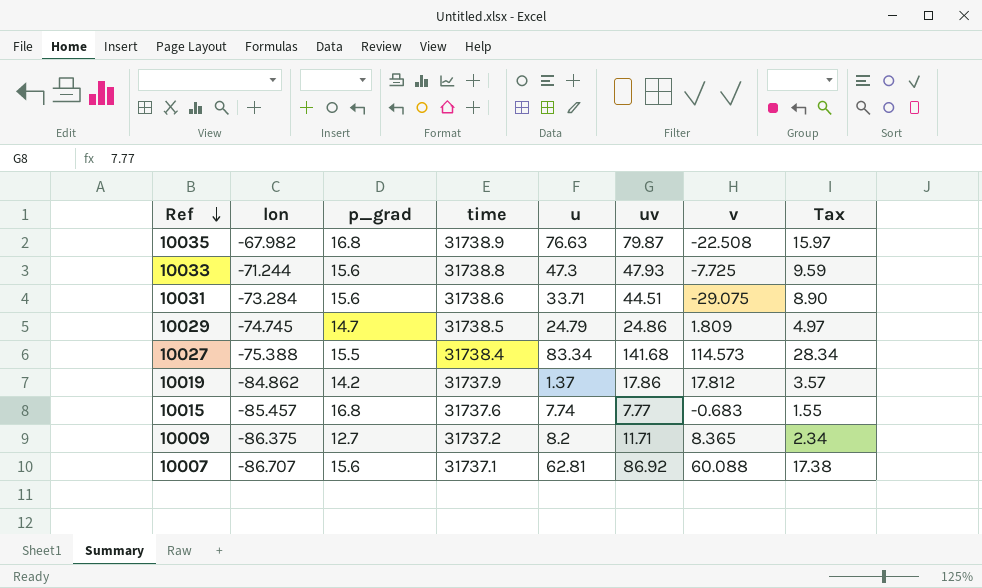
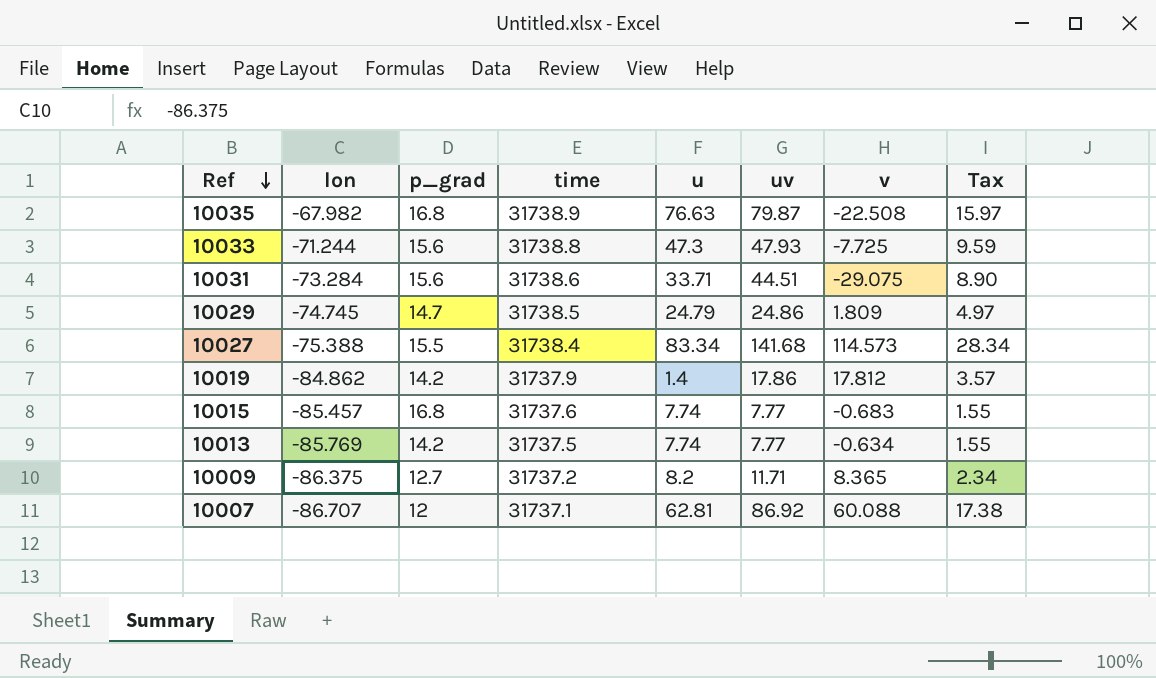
10019 | u: 1.37 -> 1.4
row 10013: none -> -85.769 | 14.2 | 31737.5 | 7.74 | 7.77 | -0.634 | 1.55
10007 | p_grad: 15.6 -> 12

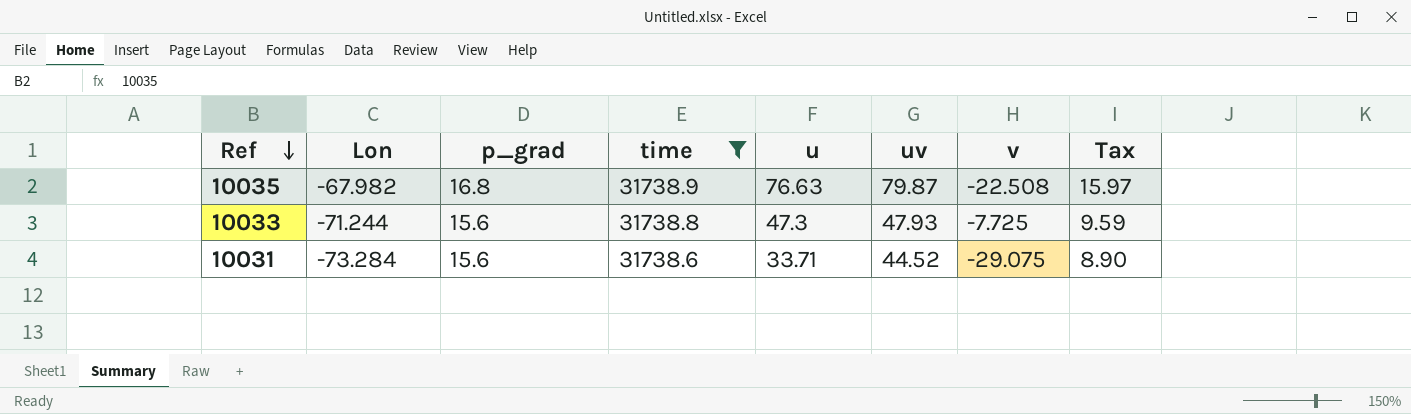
filter: none -> time >= 31738.6
column name: lon -> Lon
10031 | uv: 44.51 -> 44.52

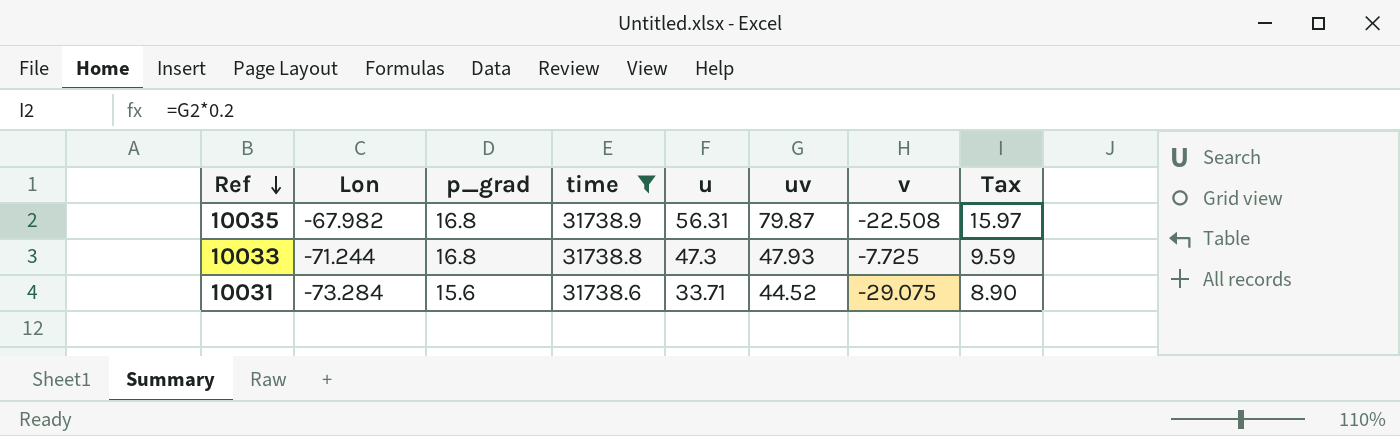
10035 | u: 76.63 -> 56.31
10033 | p_grad: 15.6 -> 16.8

